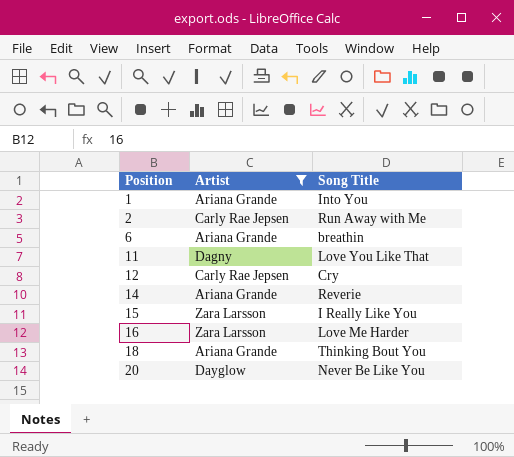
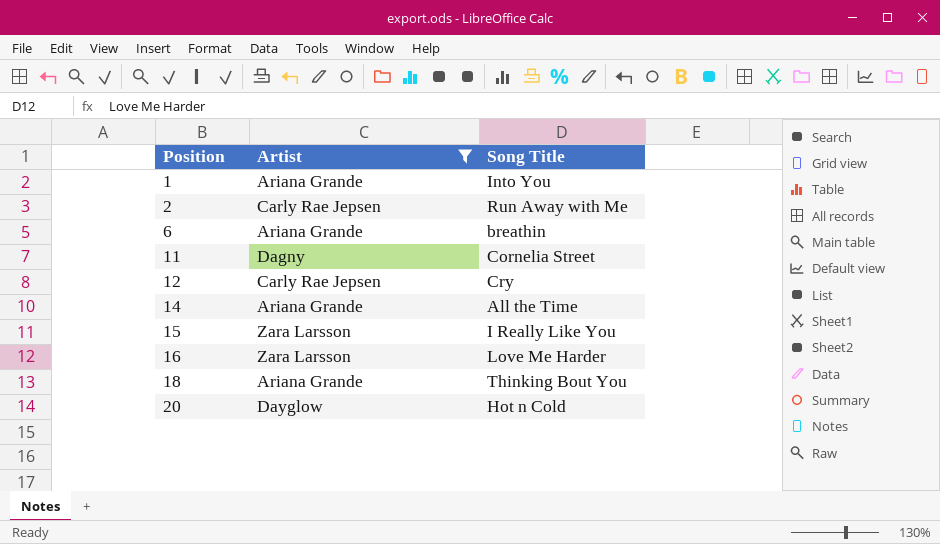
11 | Song Title: Love You Like That -> Cornelia Street
14 | Song Title: Reverie -> All the Time
20 | Song Title: Never Be Like You -> Hot n Cold

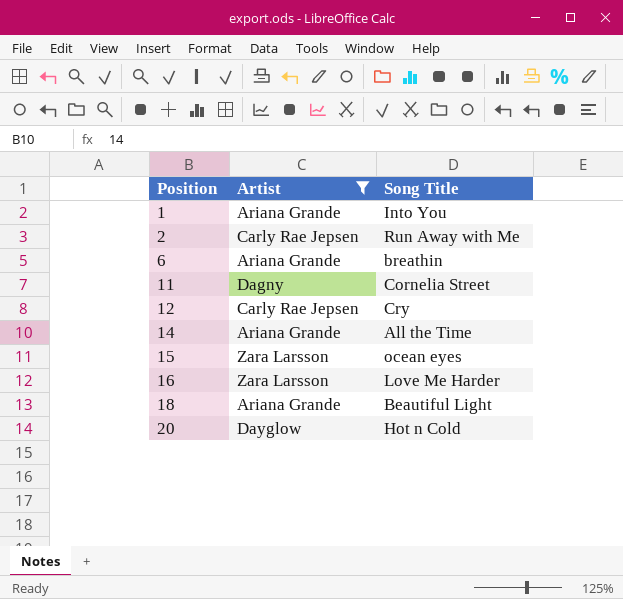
15 | Song Title: I Really Like You -> ocean eyes
18 | Song Title: Thinking Bout You -> Beautiful Light

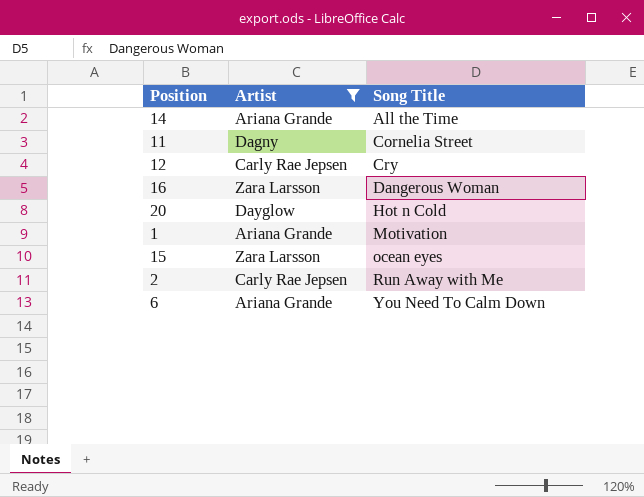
row order: Position ascending -> Song Title ascending
row 18: Ariana Grande | Beautiful Light -> none
16 | Song Title: Love Me Harder -> Dangerous Woman
1 | Song Title: Into You -> Motivation
6 | Song Title: breathin -> You Need To Calm Down

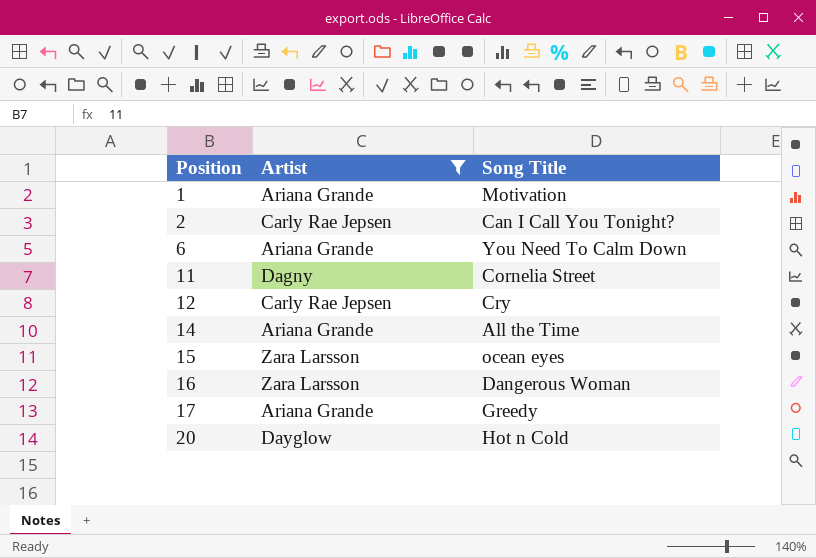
row order: Song Title ascending -> Position ascending
2 | Song Title: Run Away with Me -> Can I Call You Tonight?
row 17: none -> Ariana Grande | Greedy

